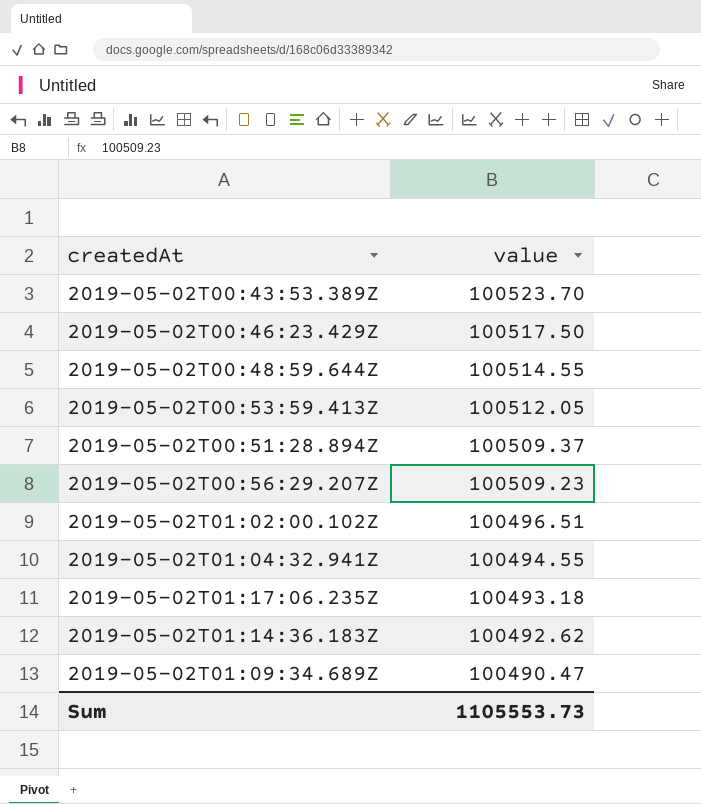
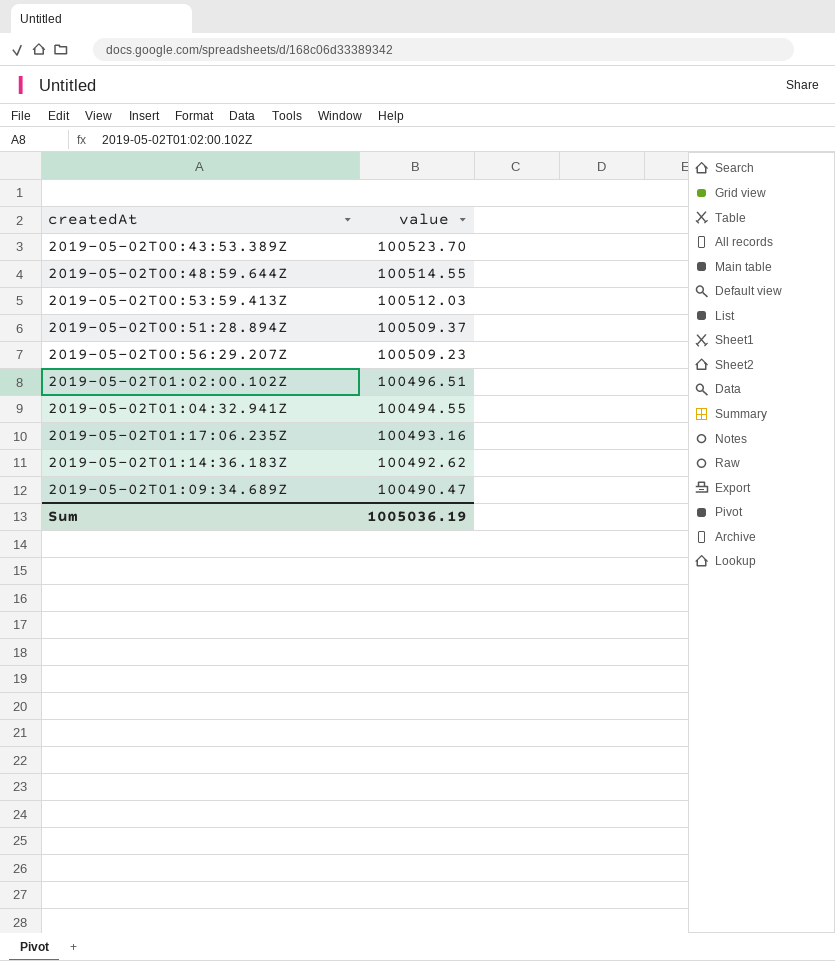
row 2019-05-02T00:46:23.429Z: 100517.50 -> none
2019-05-02T00:53:59.413Z | value: 100512.05 -> 100512.03
2019-05-02T01:17:06.235Z | value: 100493.18 -> 100493.16
Sum | value: 1105553.73 -> 1005036.19

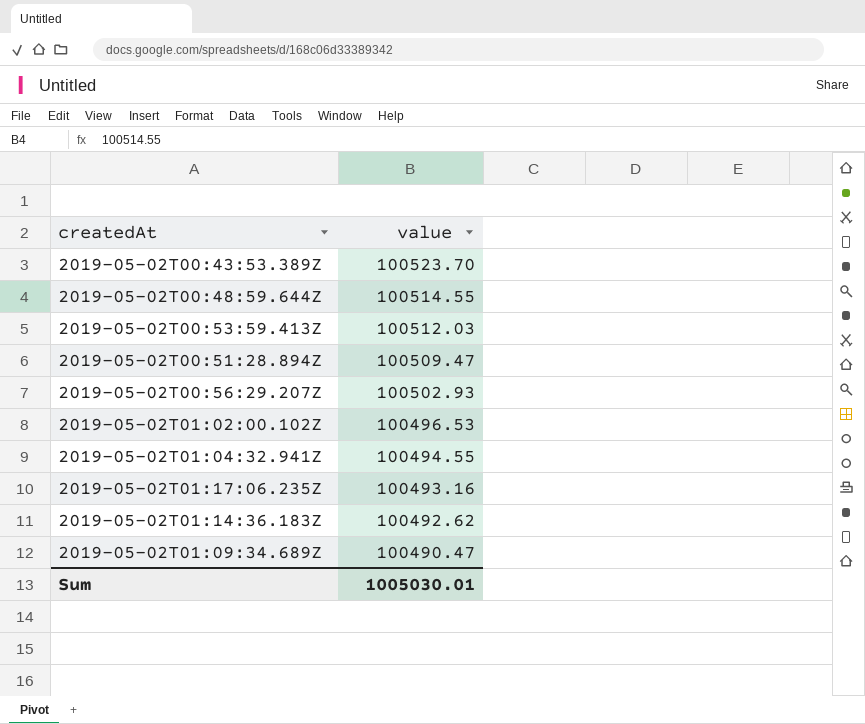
2019-05-02T00:51:28.894Z | value: 100509.37 -> 100509.47
2019-05-02T00:56:29.207Z | value: 100509.23 -> 100502.93
2019-05-02T01:02:00.102Z | value: 100496.51 -> 100496.53
Sum | value: 1005036.19 -> 1005030.01

